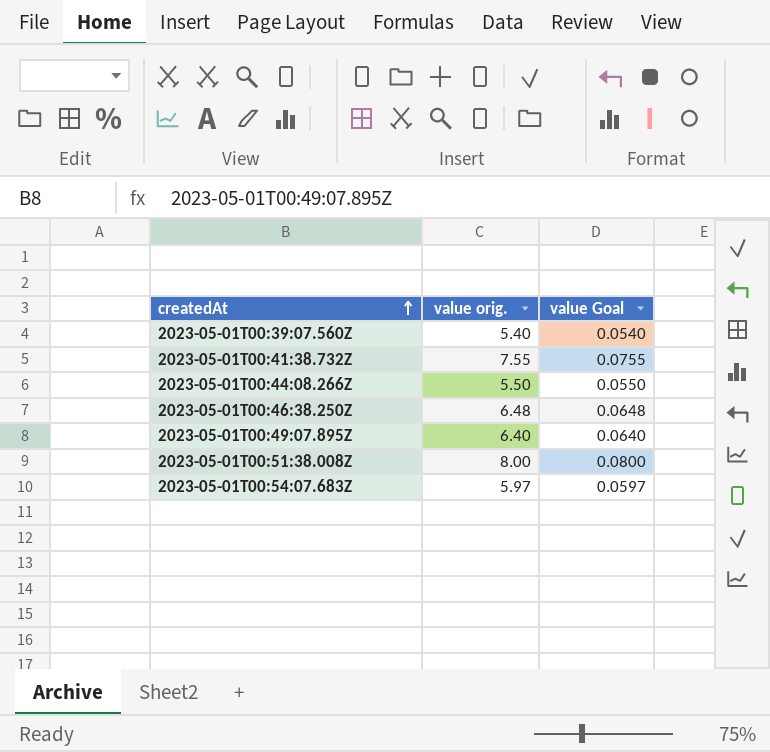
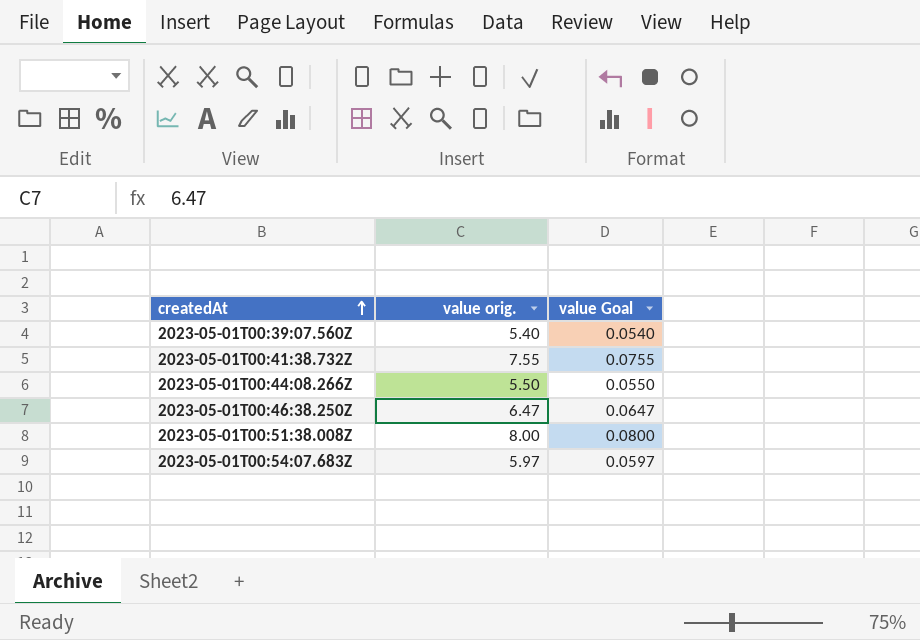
row 2023-05-01T00:49:07.895Z: 6.40 | 0.0640 -> none
2023-05-01T00:46:38.250Z | value orig.: 6.48 -> 6.47
2023-05-01T00:46:38.250Z | value Goal: 0.0648 -> 0.0647

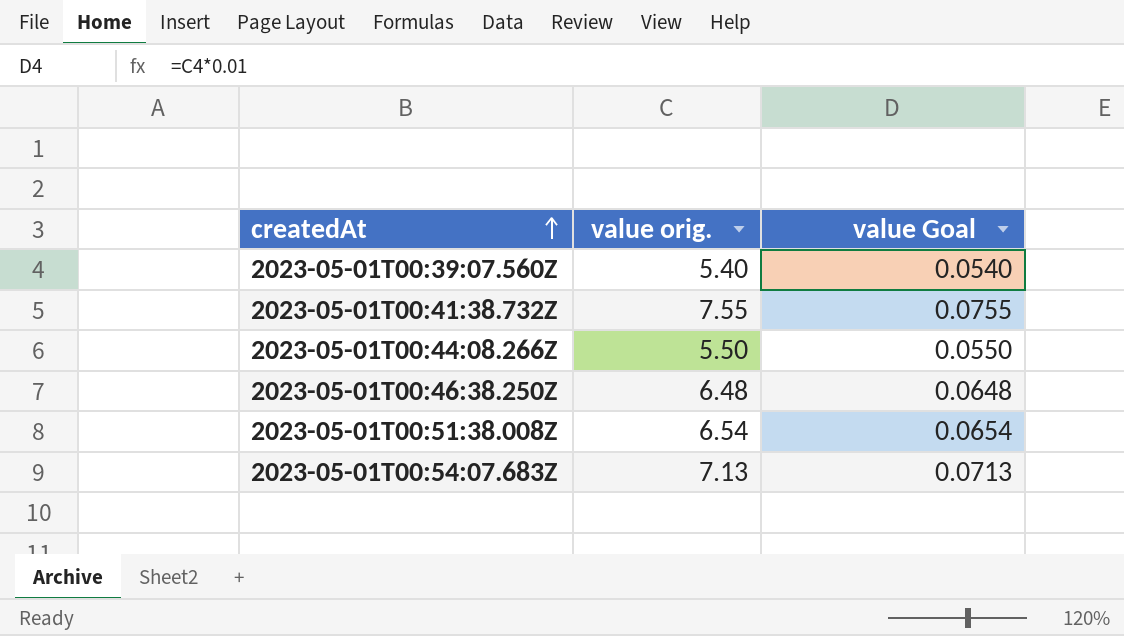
2023-05-01T00:46:38.250Z | value orig.: 6.47 -> 6.48
2023-05-01T00:46:38.250Z | value Goal: 0.0647 -> 0.0648
2023-05-01T00:51:38.008Z | value orig.: 8.00 -> 6.54
2023-05-01T00:51:38.008Z | value Goal: 0.0800 -> 0.0654
2023-05-01T00:54:07.683Z | value orig.: 5.97 -> 7.13
2023-05-01T00:54:07.683Z | value Goal: 0.0597 -> 0.0713

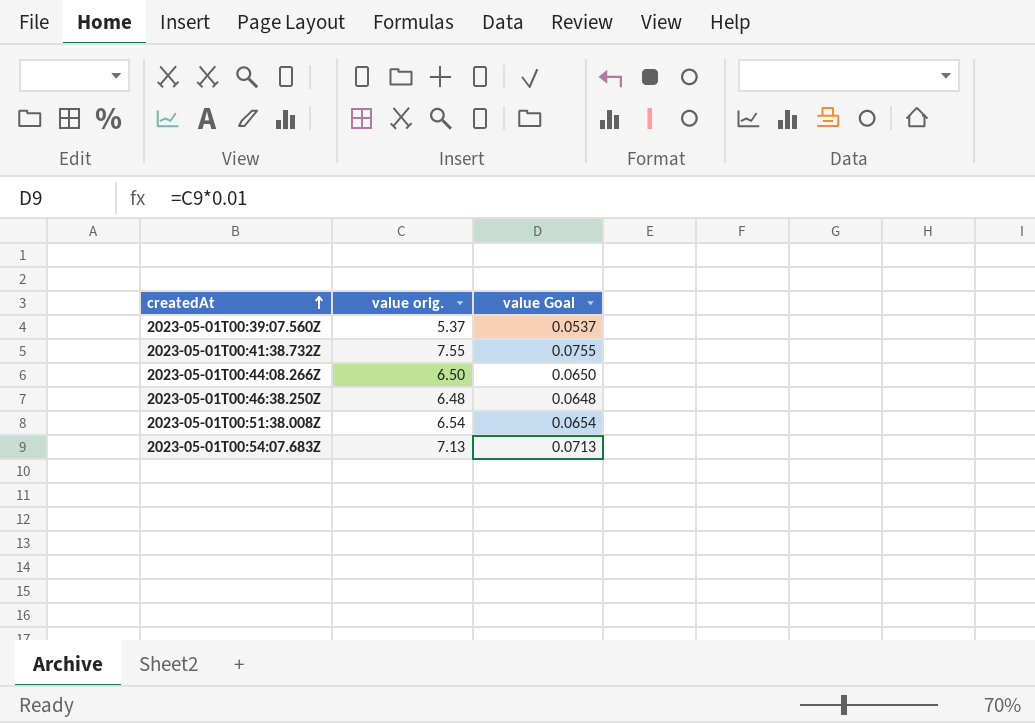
2023-05-01T00:39:07.560Z | value orig.: 5.40 -> 5.37
2023-05-01T00:39:07.560Z | value Goal: 0.0540 -> 0.0537
2023-05-01T00:44:08.266Z | value orig.: 5.50 -> 6.50
2023-05-01T00:44:08.266Z | value Goal: 0.0550 -> 0.0650

